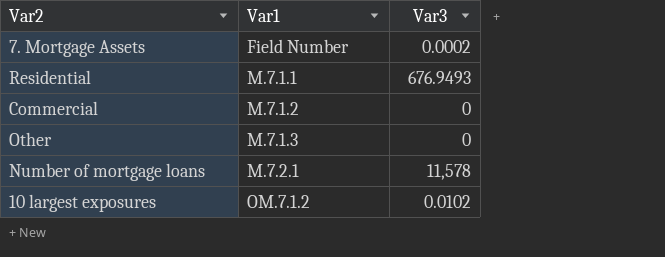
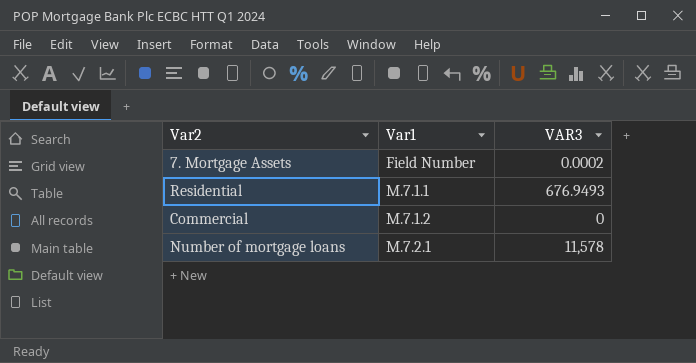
column name: Var3 -> VAR3
row Other: M.7.1.3 | 0 -> none
row 10 largest exposures: OM.7.1.2 | 0.0102 -> none

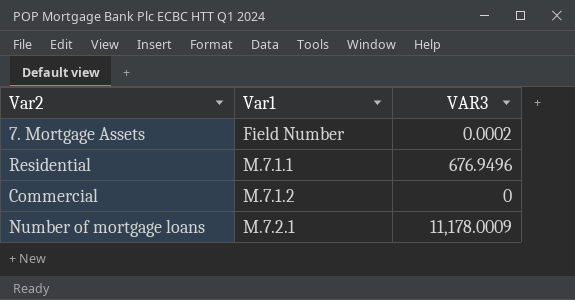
Residential | VAR3: 676.9493 -> 676.9496
Number of mortgage loans | VAR3: 11,578 -> 11,178.0009

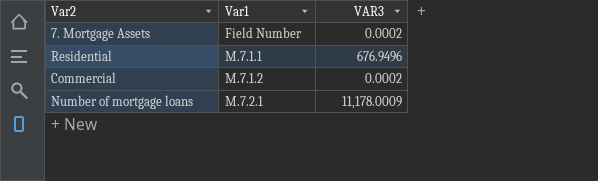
Commercial | VAR3: 0 -> 0.0002

